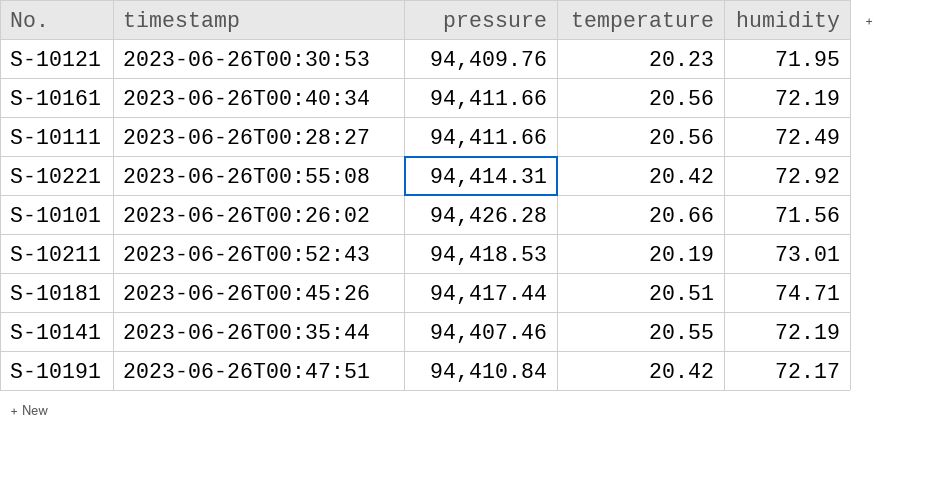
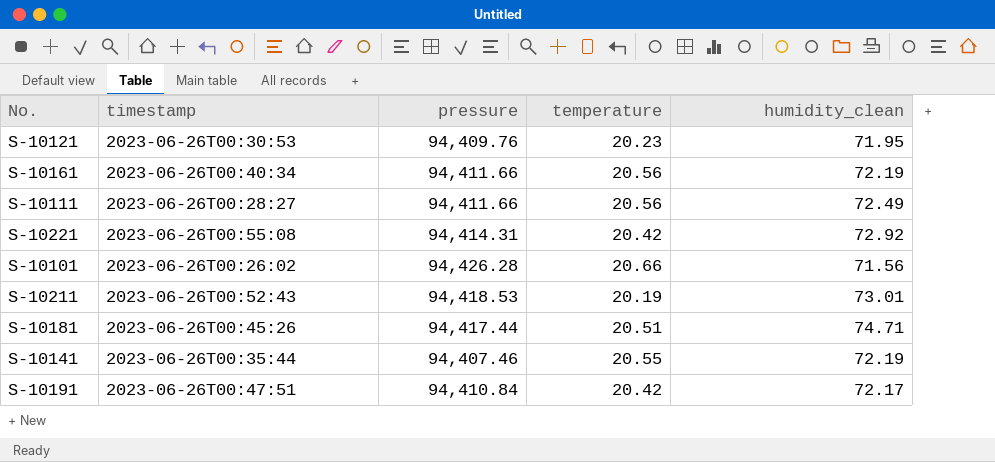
column name: humidity -> humidity_clean

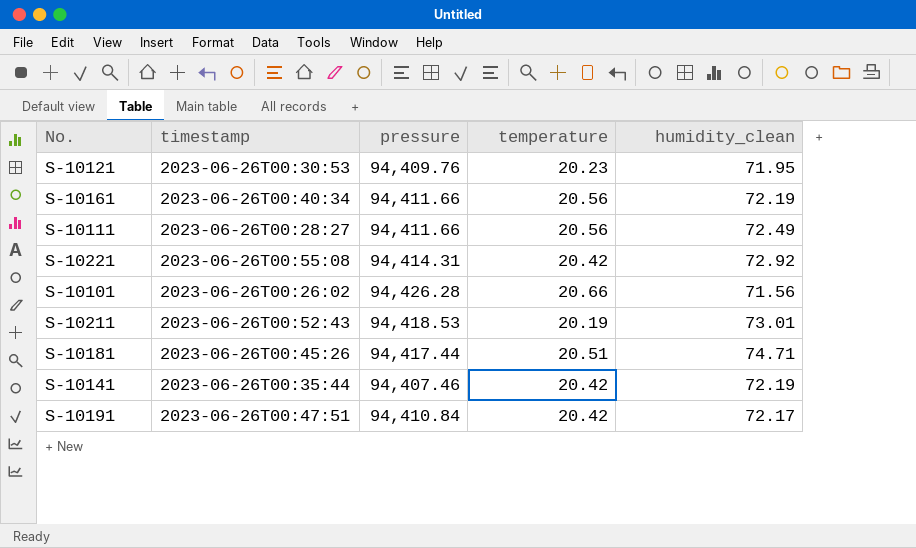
S-10141 | temperature: 20.55 -> 20.42

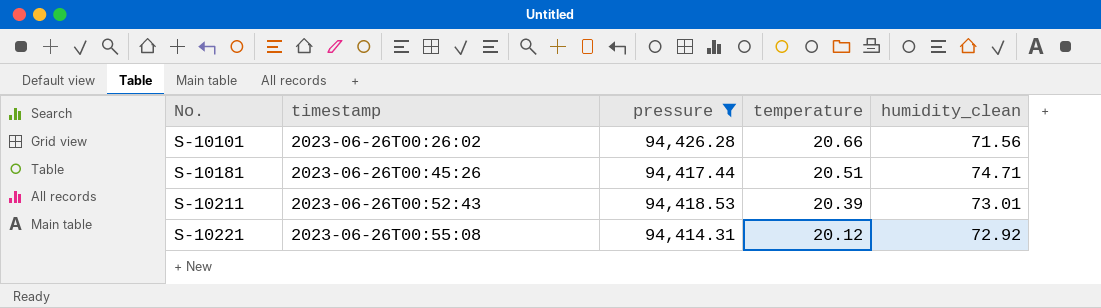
filter: none -> pressure >= 94,414.31
row order: none -> No. ascending
S-10211 | temperature: 20.19 -> 20.39
S-10221 | temperature: 20.42 -> 20.12

